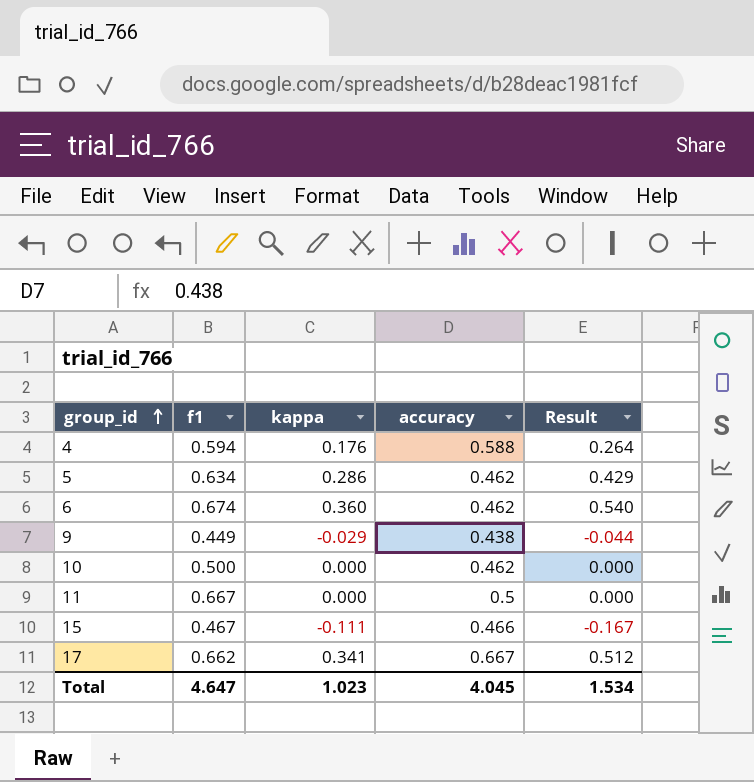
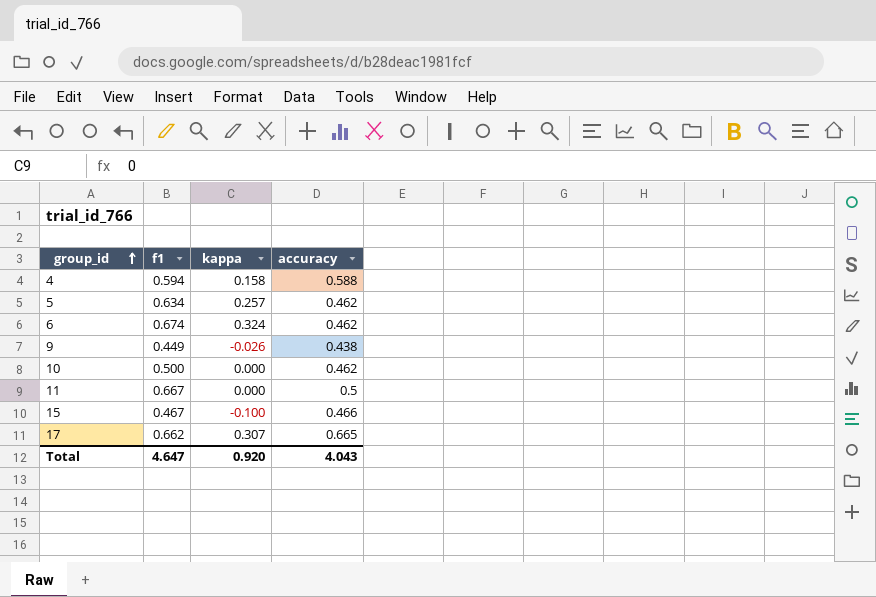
column Result | formula: [kappa] * 1.5 -> none
4 | kappa: 0.176 -> 0.158
5 | kappa: 0.286 -> 0.257
6 | kappa: 0.360 -> 0.324
9 | kappa: -0.029 -> -0.026
15 | kappa: -0.111 -> -0.100
17 | kappa: 0.341 -> 0.307
17 | accuracy: 0.667 -> 0.665
Total | kappa: 1.023 -> 0.920
Total | accuracy: 4.045 -> 4.043

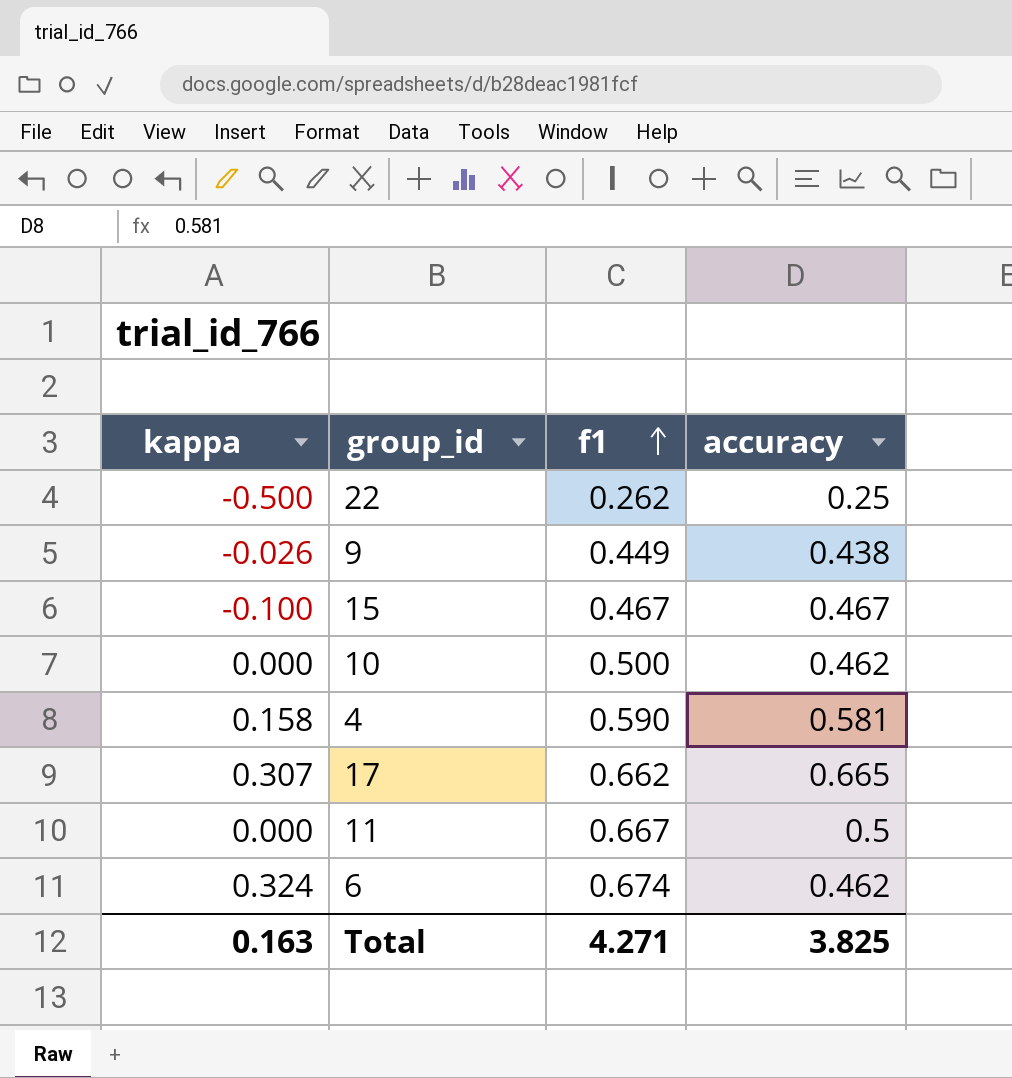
row order: group_id ascending -> f1 ascending
column kappa | position: 3 -> 1
row 5: 0.634 | 0.257 | 0.462 -> none
row 22: none -> -0.500 | 0.262 | 0.25
15 | accuracy: 0.466 -> 0.467
4 | f1: 0.594 -> 0.590
4 | accuracy: 0.588 -> 0.581
Total | kappa: 0.920 -> 0.163
Total | f1: 4.647 -> 4.271
Total | accuracy: 4.043 -> 3.825

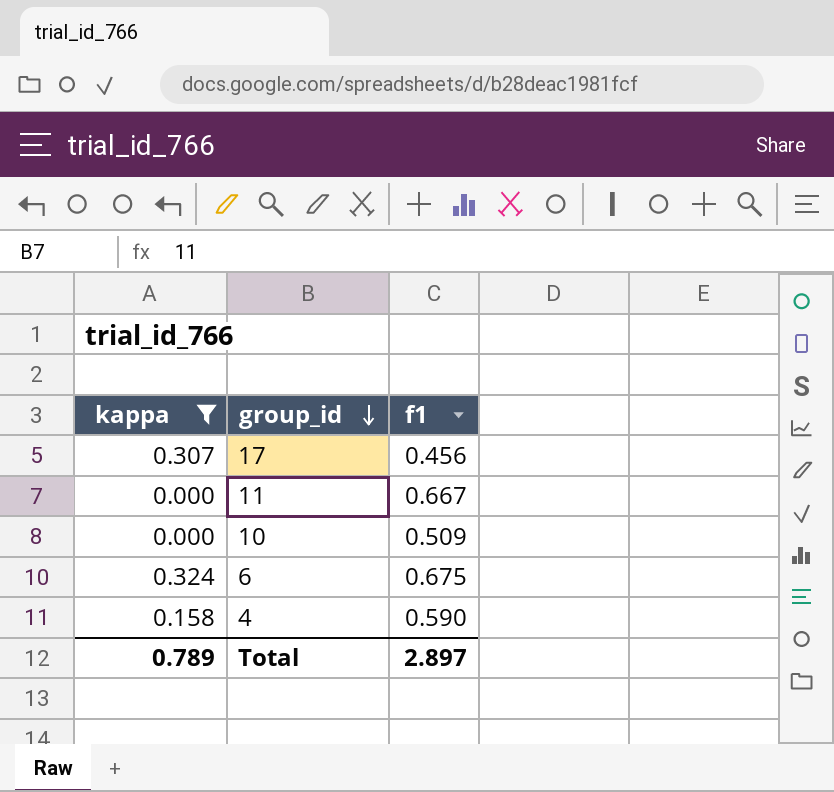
filter: none -> kappa >= 0.000
row order: f1 ascending -> group_id descending
column accuracy | position: 4 -> none
17 | f1: 0.662 -> 0.456
10 | f1: 0.500 -> 0.509
6 | f1: 0.674 -> 0.675
Total | kappa: 0.163 -> 0.789
Total | f1: 4.271 -> 2.897

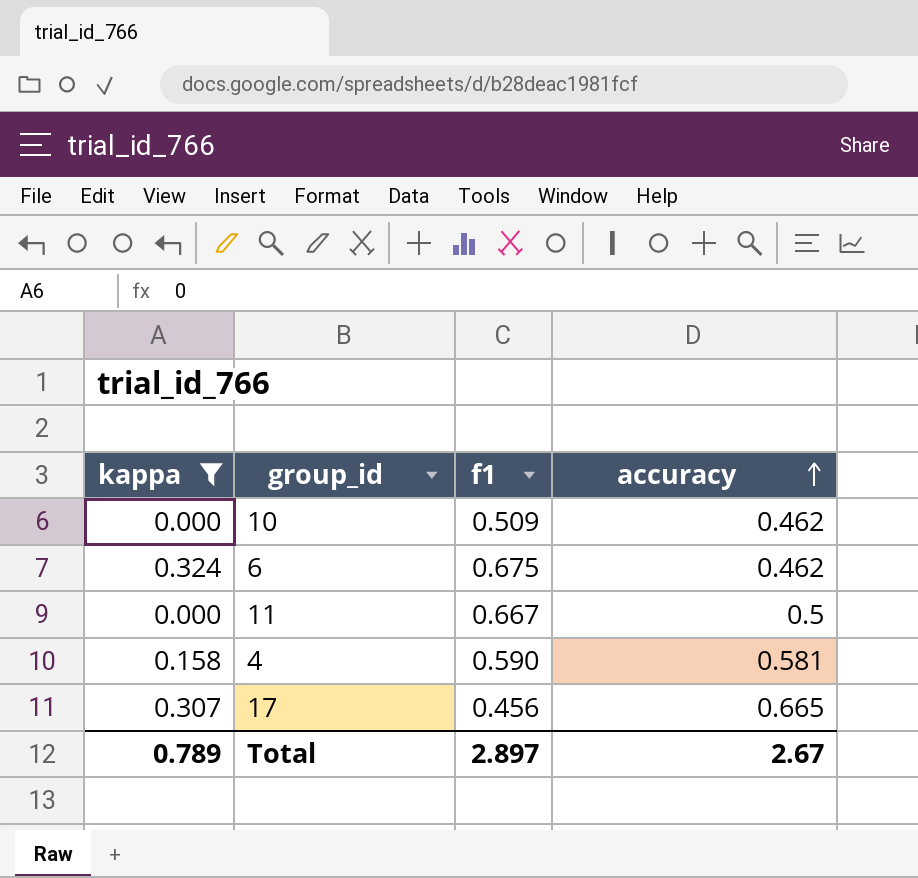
row order: group_id descending -> accuracy ascending
column accuracy | position: none -> 4

